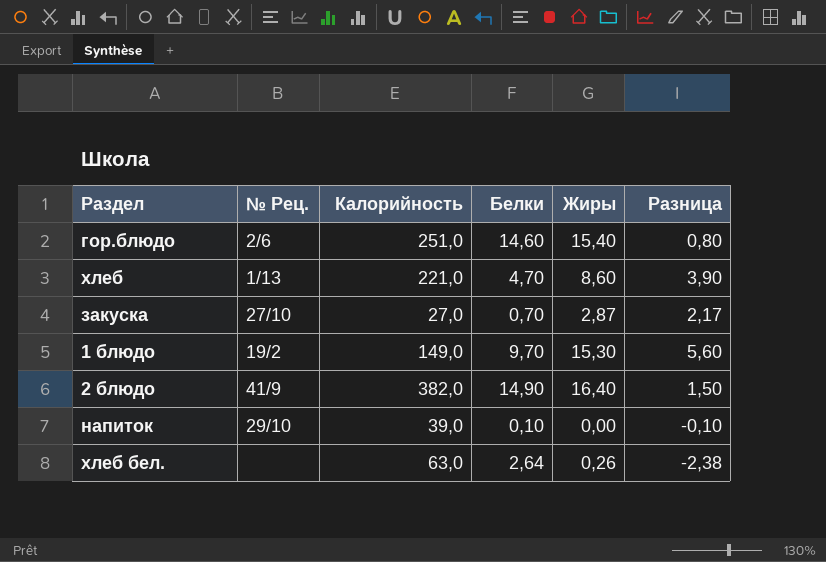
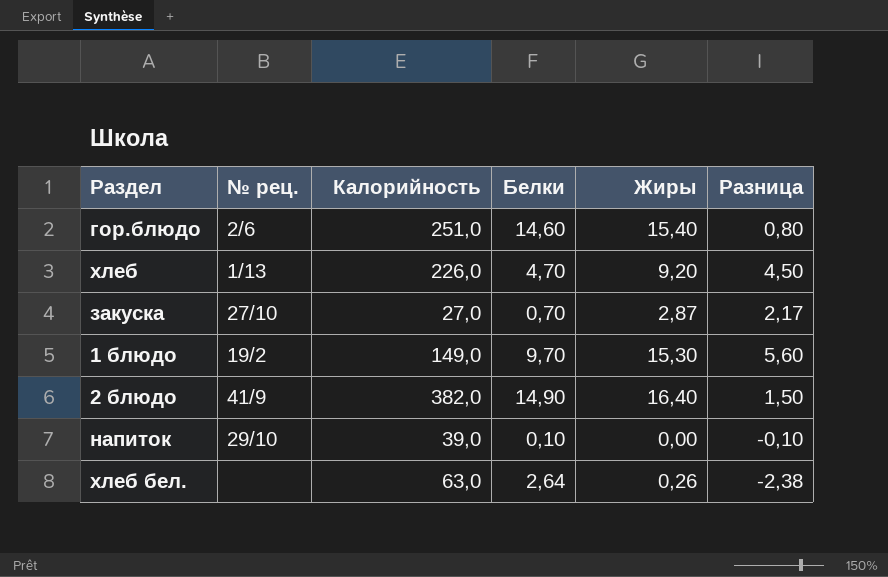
column name: № Рец. -> № рец.
хлеб | Калорийность: 221,0 -> 226,0
хлеб | Жиры: 8,60 -> 9,20
хлеб | Разница: 3,90 -> 4,50

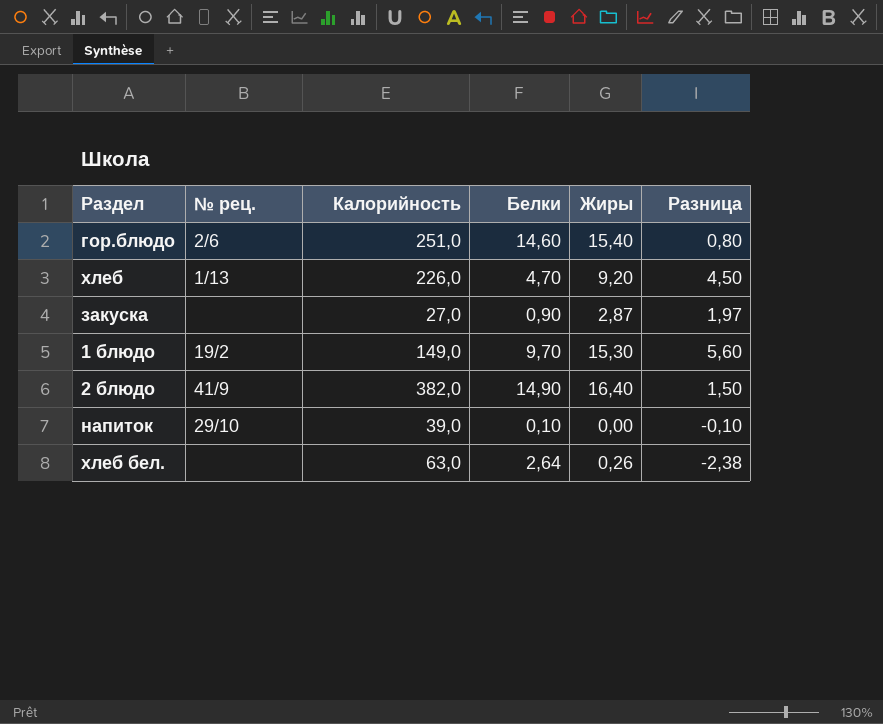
закуска | № рец.: 27/10 -> none
закуска | Белки: 0,70 -> 0,90
закуска | Разница: 2,17 -> 1,97

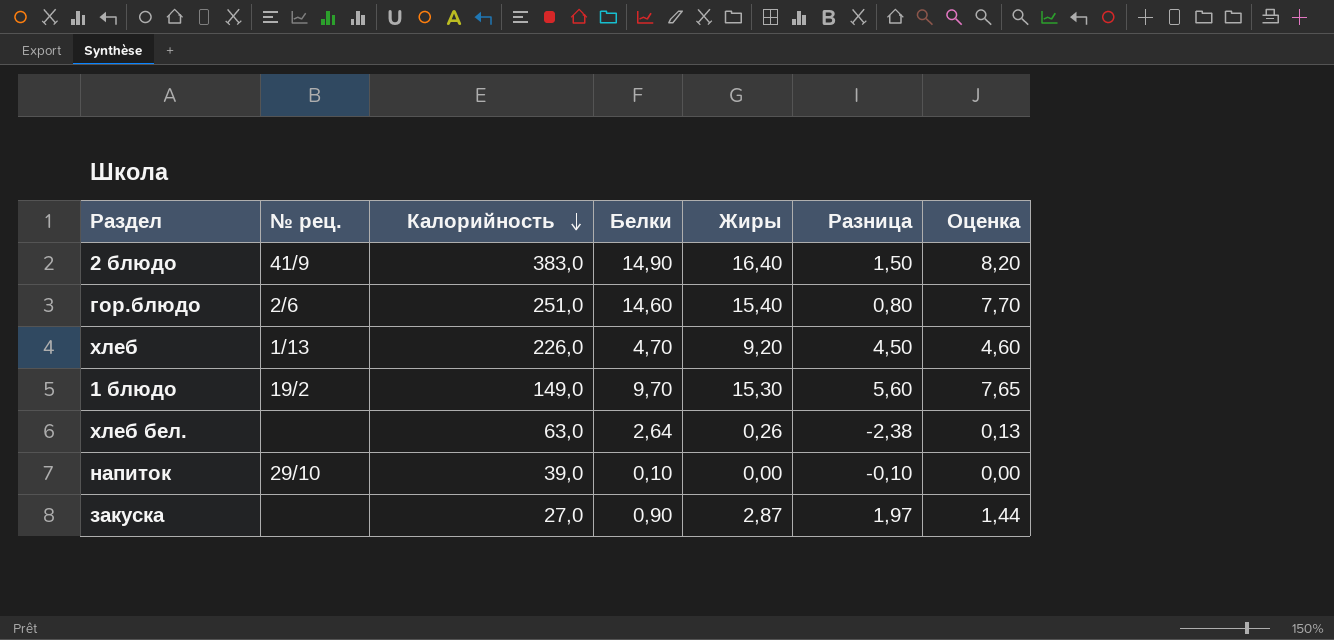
row order: none -> Калорийность descending
column Оценка | formula: none -> [Жиры] * 0,5
2 блюдо | Калорийность: 382,0 -> 383,0

